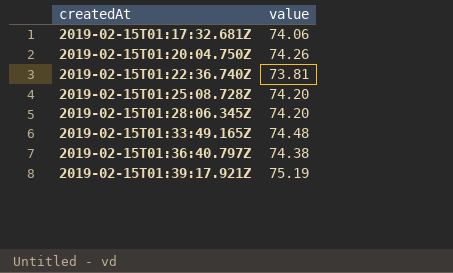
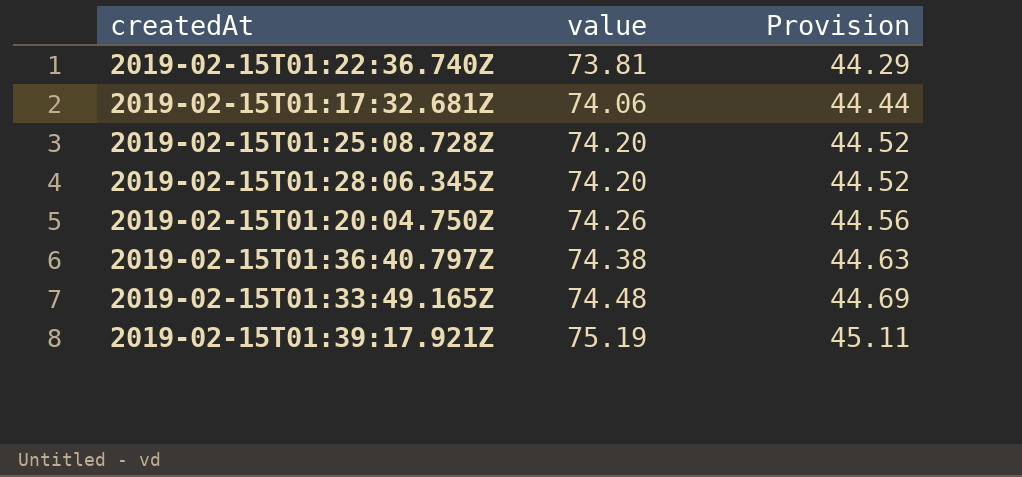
row order: createdAt ascending -> value ascending
column Provision | formula: none -> [value] * 0.6

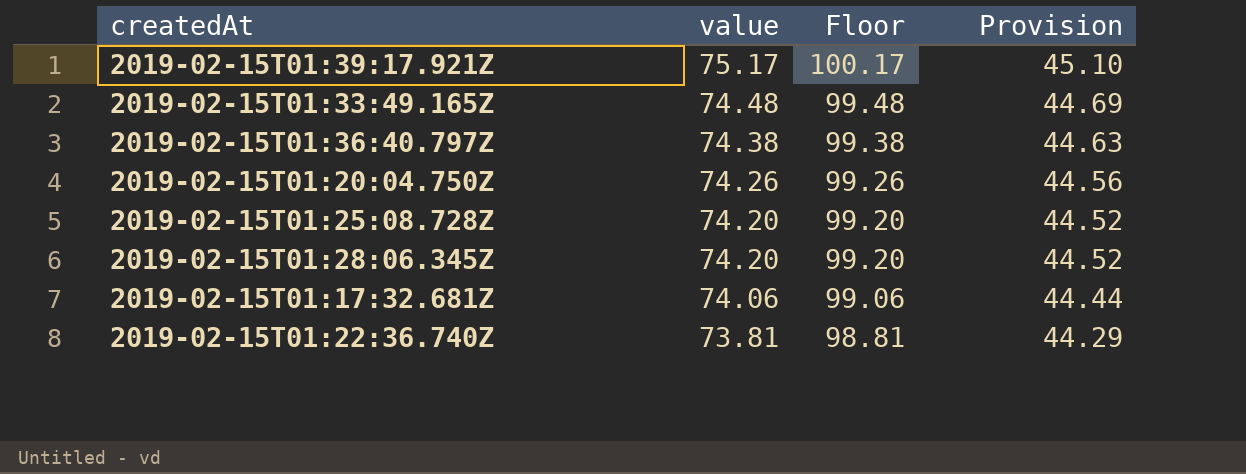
row order: value ascending -> value descending
column Floor | formula: none -> [value] + 25
2019-02-15T01:39:17.921Z | value: 75.19 -> 75.17
2019-02-15T01:39:17.921Z | Provision: 45.11 -> 45.10

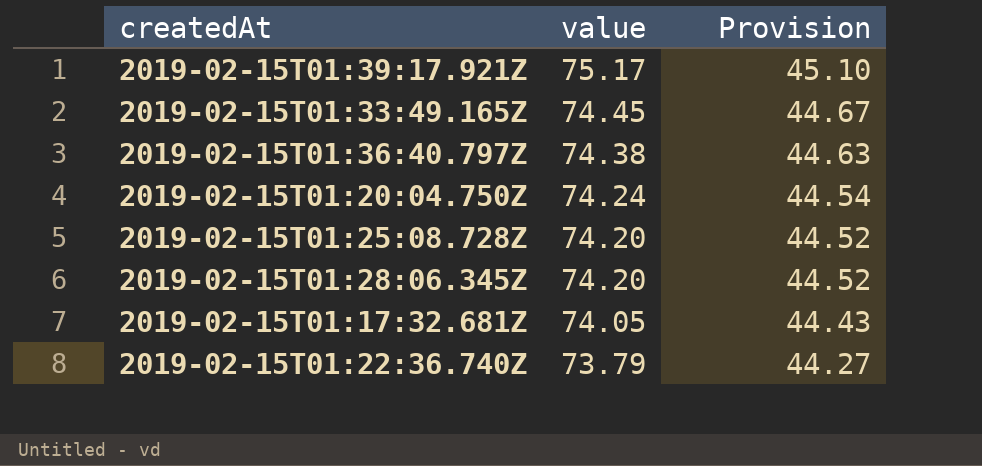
column Floor | formula: [value] + 25 -> none
2019-02-15T01:33:49.165Z | value: 74.48 -> 74.45
2019-02-15T01:33:49.165Z | Provision: 44.69 -> 44.67
2019-02-15T01:20:04.750Z | value: 74.26 -> 74.24
2019-02-15T01:20:04.750Z | Provision: 44.56 -> 44.54
2019-02-15T01:17:32.681Z | value: 74.06 -> 74.05
2019-02-15T01:17:32.681Z | Provision: 44.44 -> 44.43
2019-02-15T01:22:36.740Z | value: 73.81 -> 73.79
2019-02-15T01:22:36.740Z | Provision: 44.29 -> 44.27

